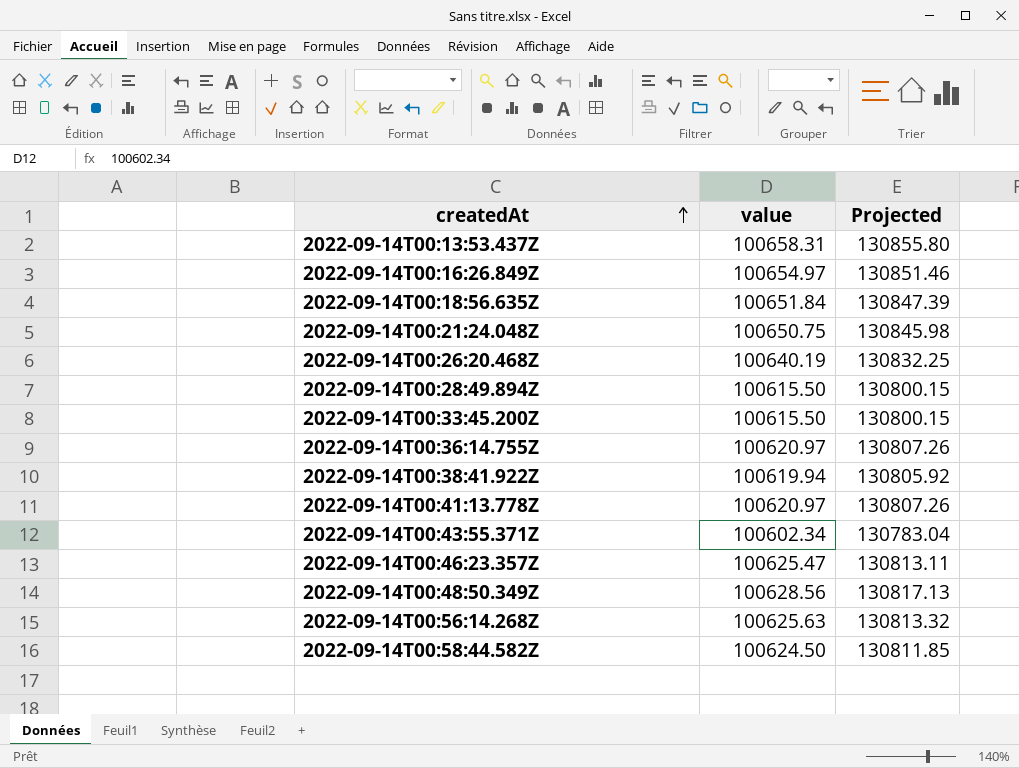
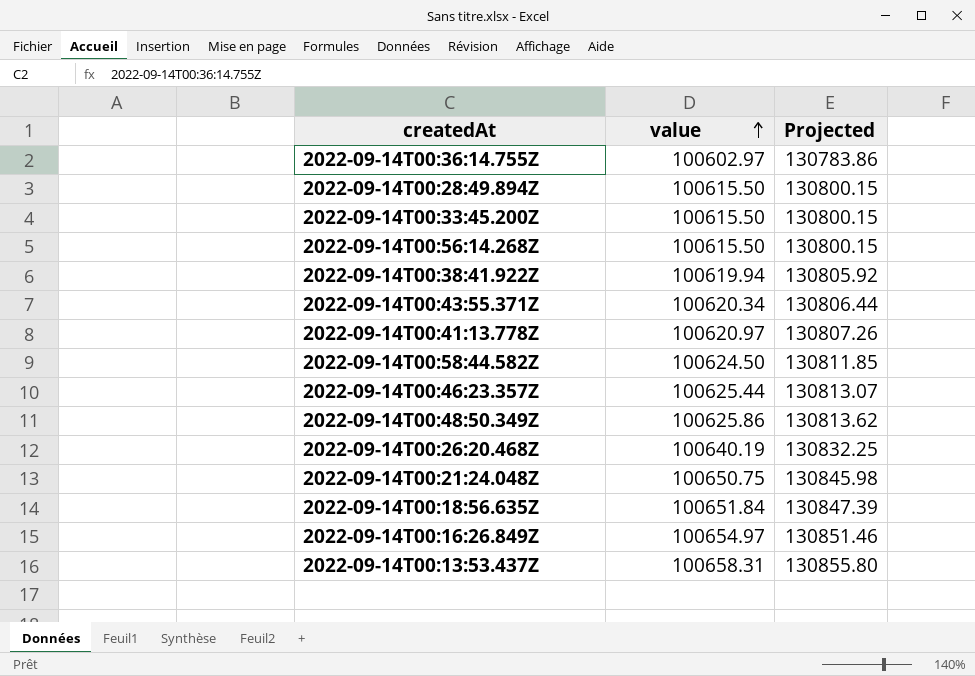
row order: createdAt ascending -> value ascending
2022-09-14T00:36:14.755Z | value: 100620.97 -> 100602.97
2022-09-14T00:36:14.755Z | Projected: 130807.26 -> 130783.86
2022-09-14T00:56:14.268Z | value: 100625.63 -> 100615.50
2022-09-14T00:56:14.268Z | Projected: 130813.32 -> 130800.15
2022-09-14T00:43:55.371Z | value: 100602.34 -> 100620.34
2022-09-14T00:43:55.371Z | Projected: 130783.04 -> 130806.44
2022-09-14T00:46:23.357Z | value: 100625.47 -> 100625.44
2022-09-14T00:46:23.357Z | Projected: 130813.11 -> 130813.07
2022-09-14T00:48:50.349Z | value: 100628.56 -> 100625.86
2022-09-14T00:48:50.349Z | Projected: 130817.13 -> 130813.62

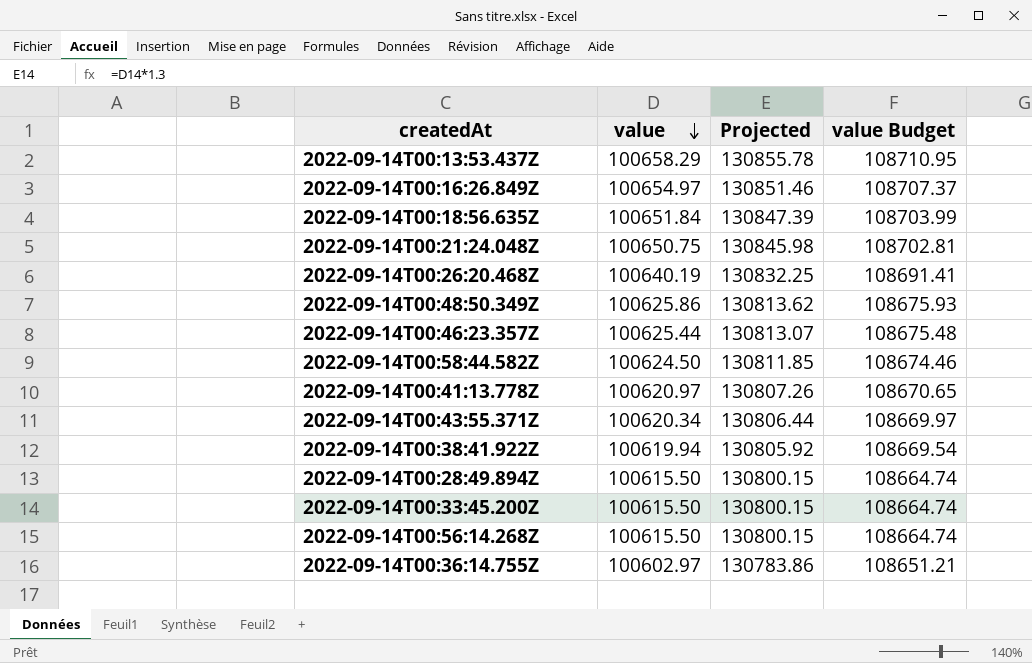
row order: value ascending -> value descending
column value Budget | formula: none -> [value] * 1.08
2022-09-14T00:13:53.437Z | value: 100658.31 -> 100658.29
2022-09-14T00:13:53.437Z | Projected: 130855.80 -> 130855.78

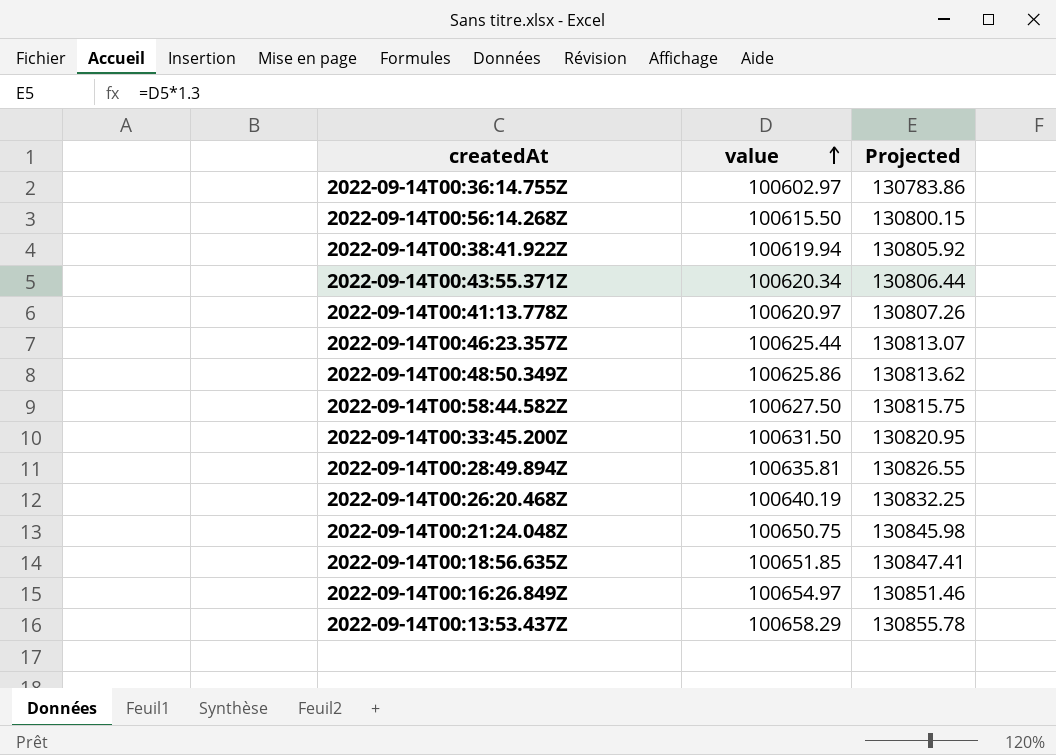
row order: value descending -> value ascending
column value Budget | formula: [value] * 1.08 -> none
2022-09-14T00:58:44.582Z | value: 100624.50 -> 100627.50
2022-09-14T00:58:44.582Z | Projected: 130811.85 -> 130815.75
2022-09-14T00:33:45.200Z | value: 100615.50 -> 100631.50
2022-09-14T00:33:45.200Z | Projected: 130800.15 -> 130820.95
2022-09-14T00:28:49.894Z | value: 100615.50 -> 100635.81
2022-09-14T00:28:49.894Z | Projected: 130800.15 -> 130826.55
2022-09-14T00:18:56.635Z | value: 100651.84 -> 100651.85
2022-09-14T00:18:56.635Z | Projected: 130847.39 -> 130847.41

